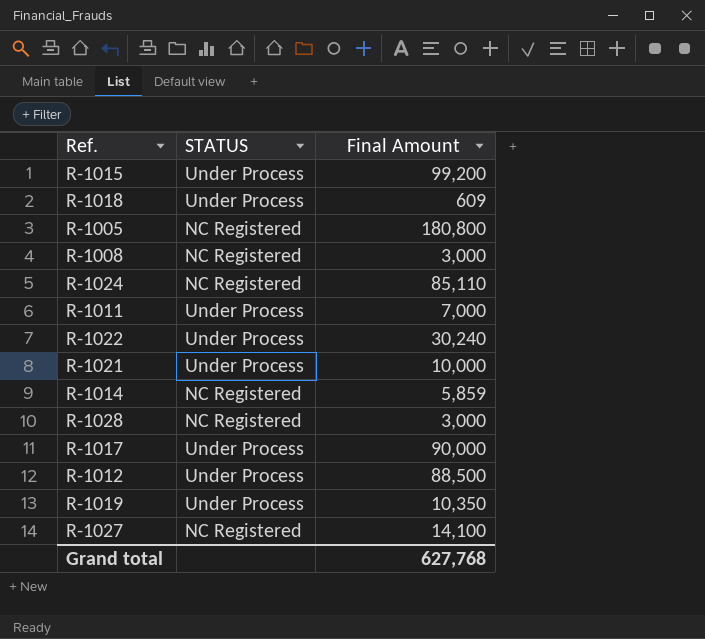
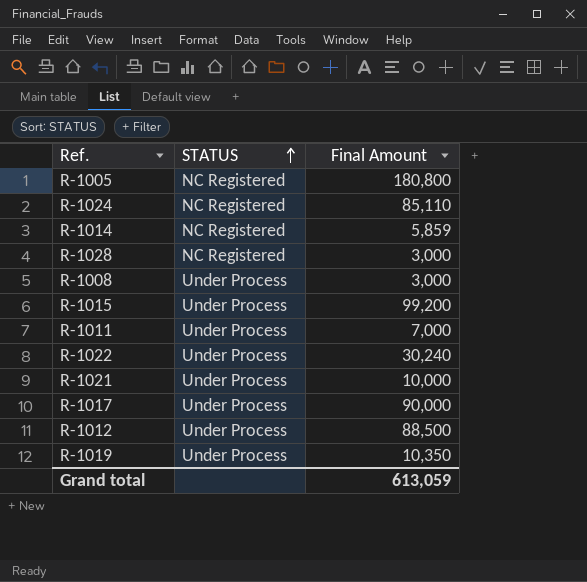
row order: none -> STATUS ascending
row R-1018: Under Process | 609 -> none
row R-1027: NC Registered | 14,100 -> none
R-1008 | STATUS: NC Registered -> Under Process
Grand total | Final Amount: 627,768 -> 613,059

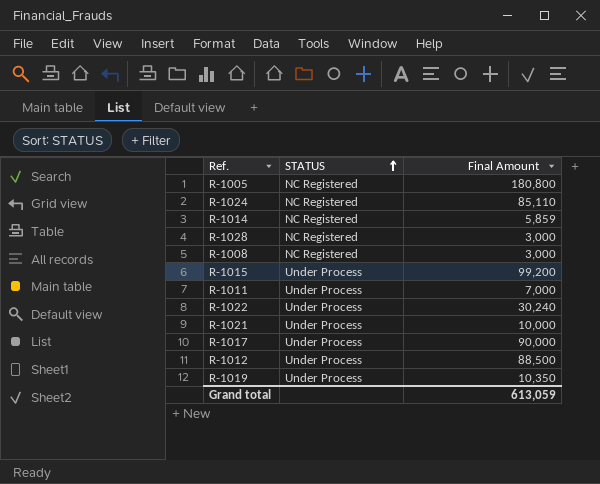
R-1008 | STATUS: Under Process -> NC Registered

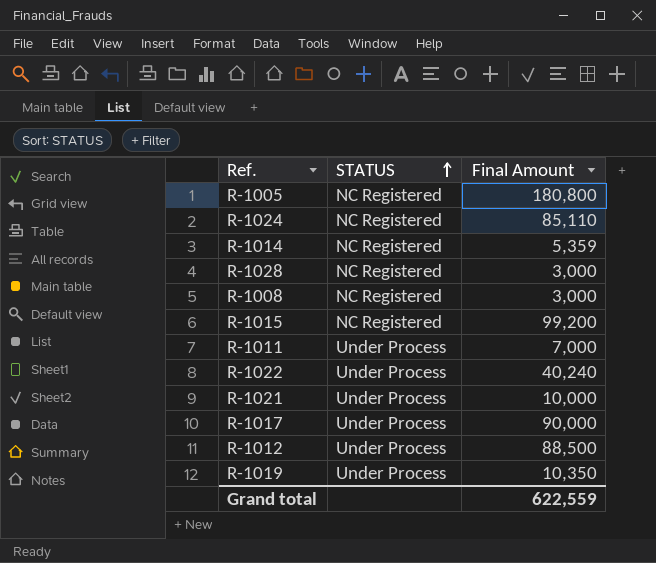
R-1014 | Final Amount: 5,859 -> 5,359
R-1015 | STATUS: Under Process -> NC Registered
R-1022 | Final Amount: 30,240 -> 40,240
Grand total | Final Amount: 613,059 -> 622,559

